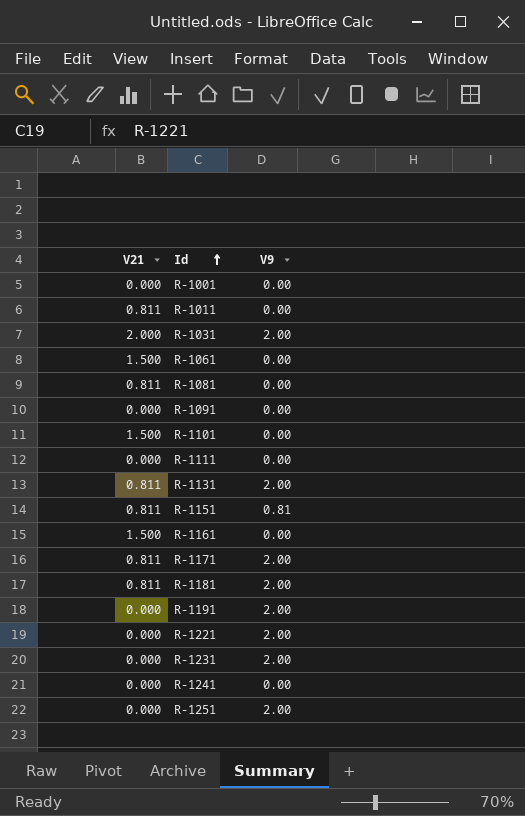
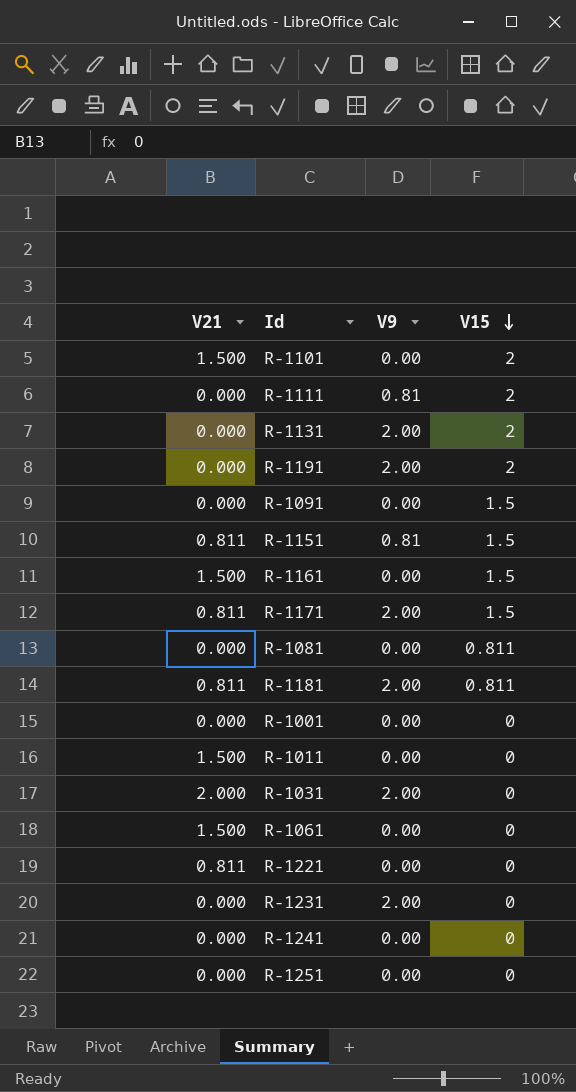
row order: Id ascending -> V15 descending
column V15 | position: none -> 4
R-1111 | V9: 0.00 -> 0.81
R-1131 | V21: 0.811 -> 0.000
R-1081 | V21: 0.811 -> 0.000
R-1011 | V21: 0.811 -> 1.500
R-1221 | V21: 0.000 -> 0.811
R-1221 | V9: 2.00 -> 0.00
R-1251 | V9: 2.00 -> 0.00

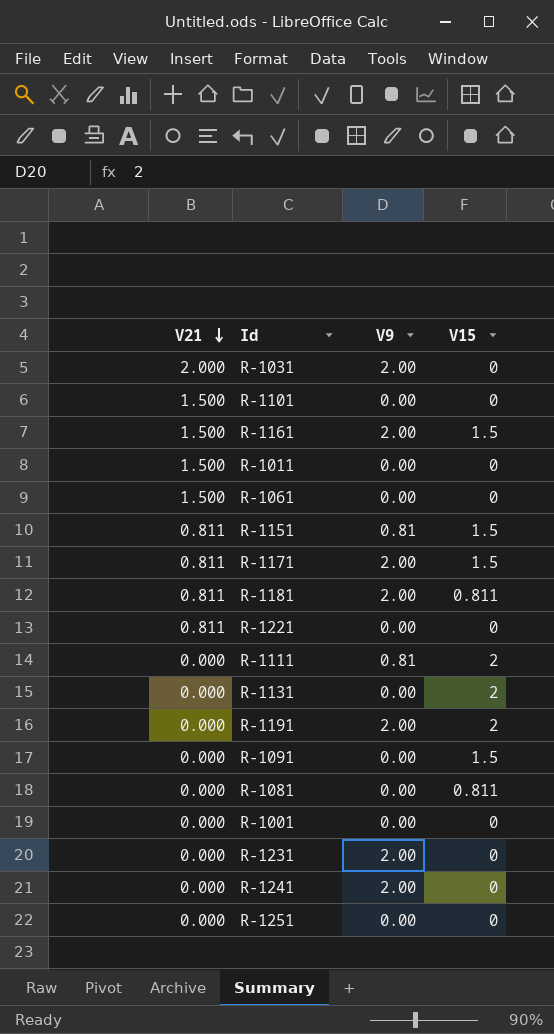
row order: V15 descending -> V21 descending
R-1101 | V15: 2 -> 0
R-1161 | V9: 0.00 -> 2.00
R-1131 | V9: 2.00 -> 0.00
R-1241 | V9: 0.00 -> 2.00

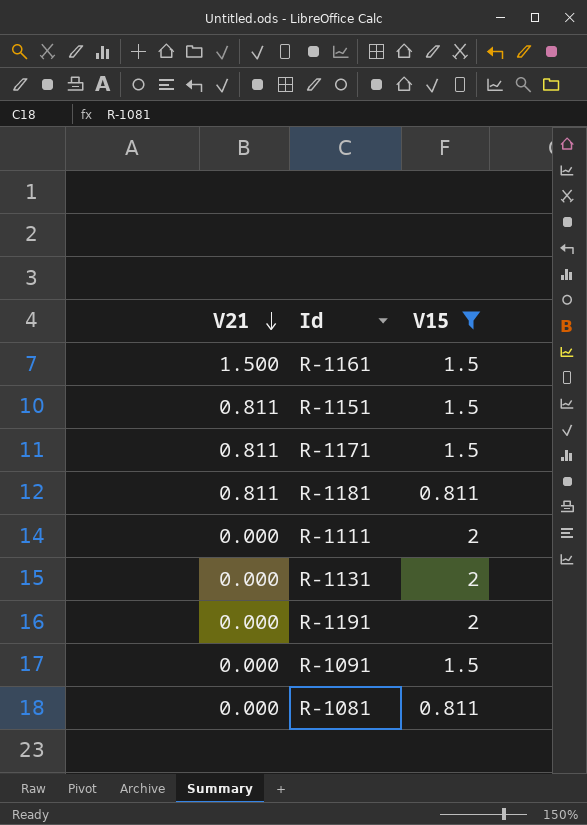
filter: none -> V15 != 0
column V9 | position: 3 -> none

